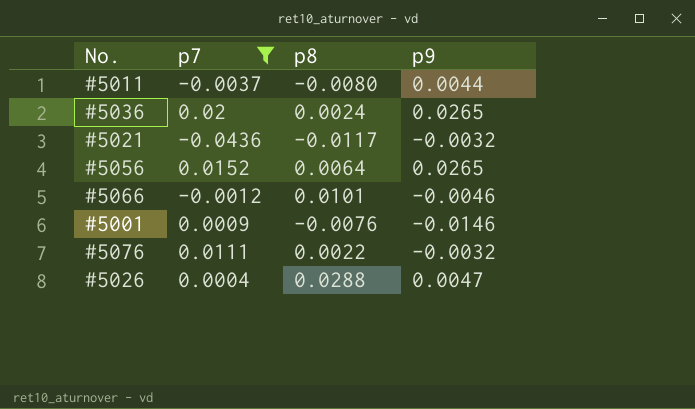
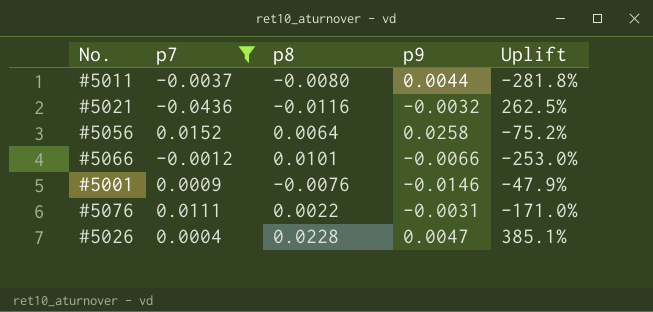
column Uplift | formula: none -> ([p8] - [p9]) / [p9]
row #5036: 0.02 | 0.0024 | 0.0265 -> none
#5021 | p8: -0.0117 -> -0.0116
#5056 | p9: 0.0265 -> 0.0258
#5066 | p9: -0.0046 -> -0.0066
#5076 | p9: -0.0032 -> -0.0031
#5026 | p8: 0.0288 -> 0.0228

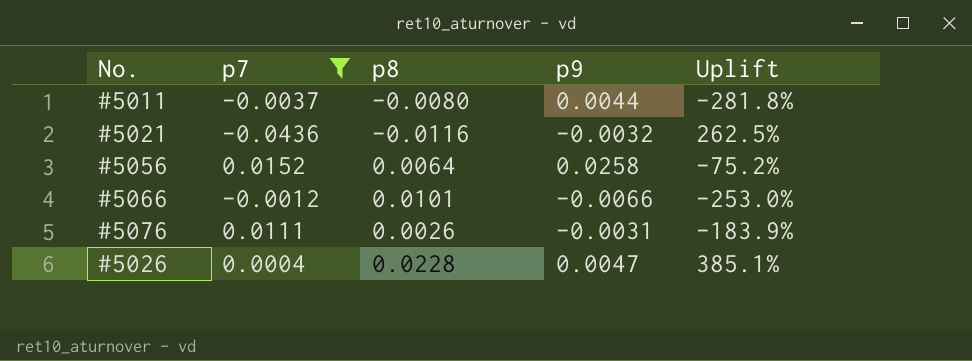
row #5001: 0.0009 | -0.0076 | -0.0146 | -47.9% -> none
#5076 | p8: 0.0022 -> 0.0026
#5076 | Uplift: -171.0% -> -183.9%

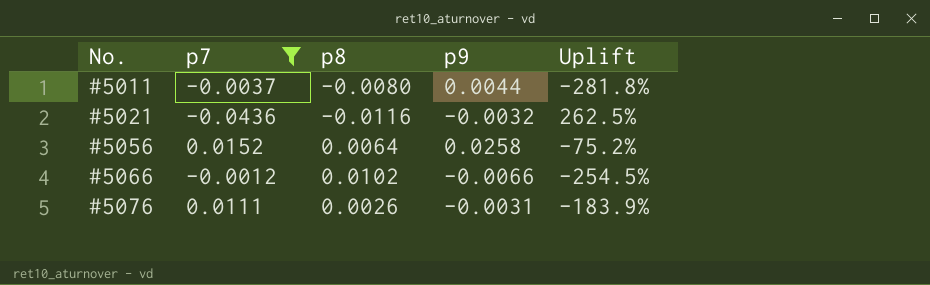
row #5026: 0.0004 | 0.0228 | 0.0047 | 385.1% -> none
#5066 | p8: 0.0101 -> 0.0102
#5066 | Uplift: -253.0% -> -254.5%

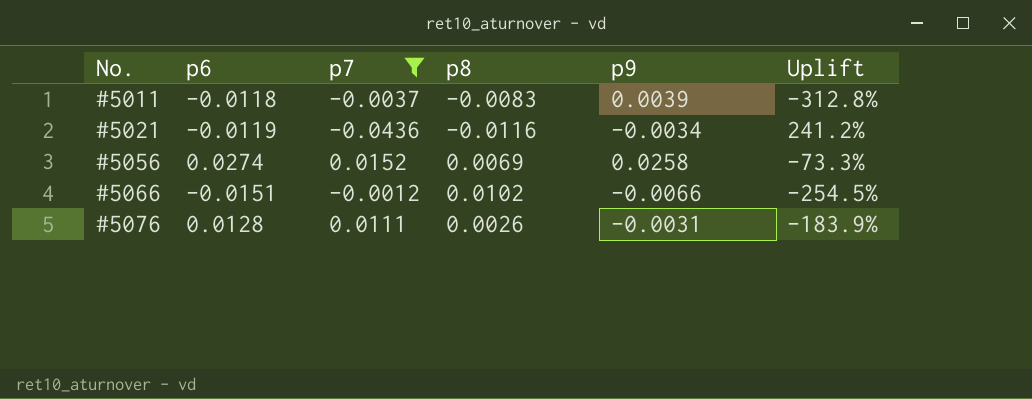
column p6 | position: none -> 2
#5011 | p8: -0.0080 -> -0.0083
#5011 | p9: 0.0044 -> 0.0039
#5011 | Uplift: -281.8% -> -312.8%
#5021 | p9: -0.0032 -> -0.0034
#5021 | Uplift: 262.5% -> 241.2%
#5056 | p8: 0.0064 -> 0.0069
#5056 | Uplift: -75.2% -> -73.3%

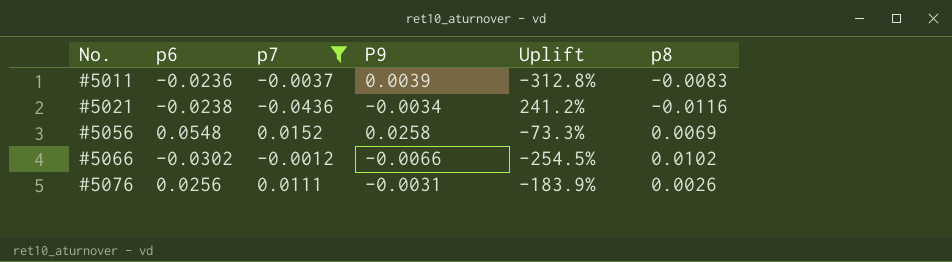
column name: p9 -> P9
column p8 | position: 4 -> 6
#5011 | p6: -0.0118 -> -0.0236
#5021 | p6: -0.0119 -> -0.0238
#5056 | p6: 0.0274 -> 0.0548
#5066 | p6: -0.0151 -> -0.0302
#5076 | p6: 0.0128 -> 0.0256

